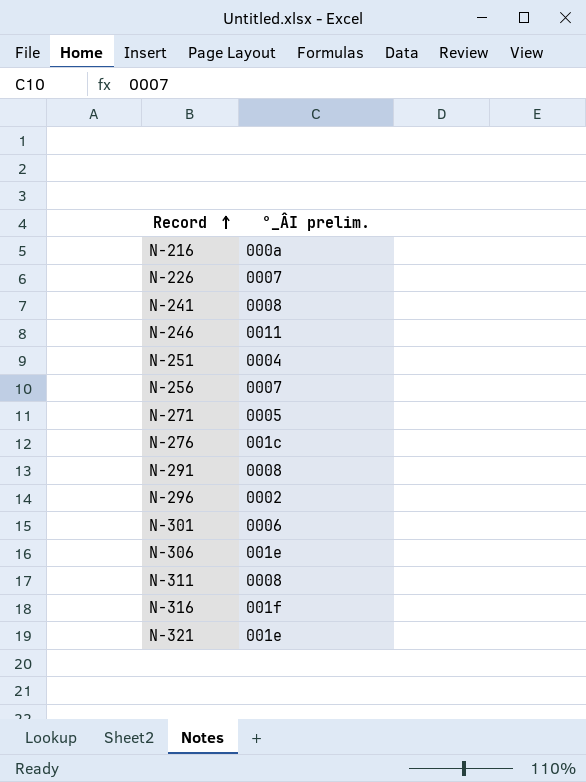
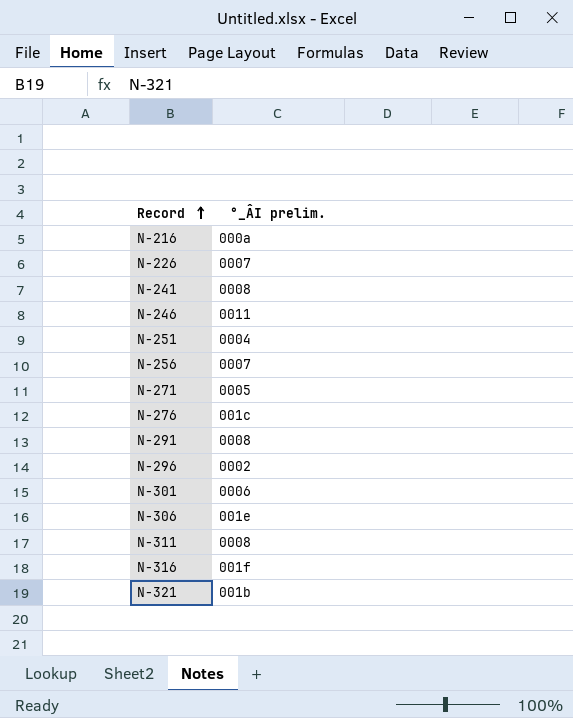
N-321 | °_ÂI prelim.: 001e -> 001b

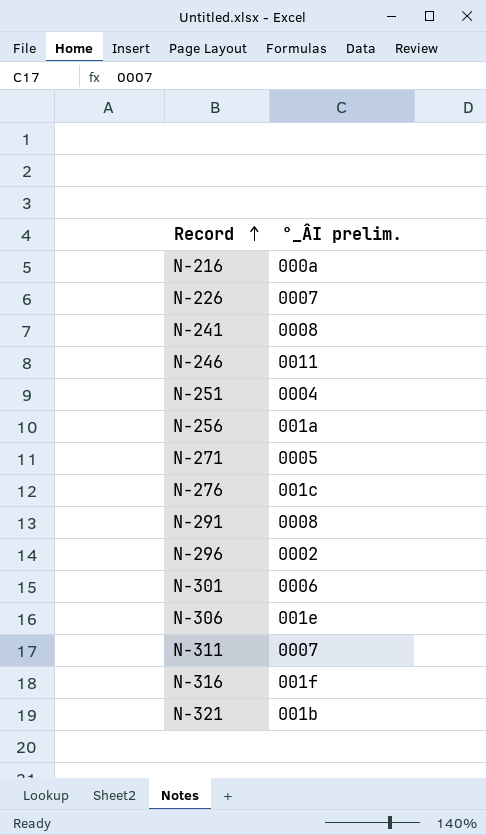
N-256 | °_ÂI prelim.: 0007 -> 001a
N-311 | °_ÂI prelim.: 0008 -> 0007

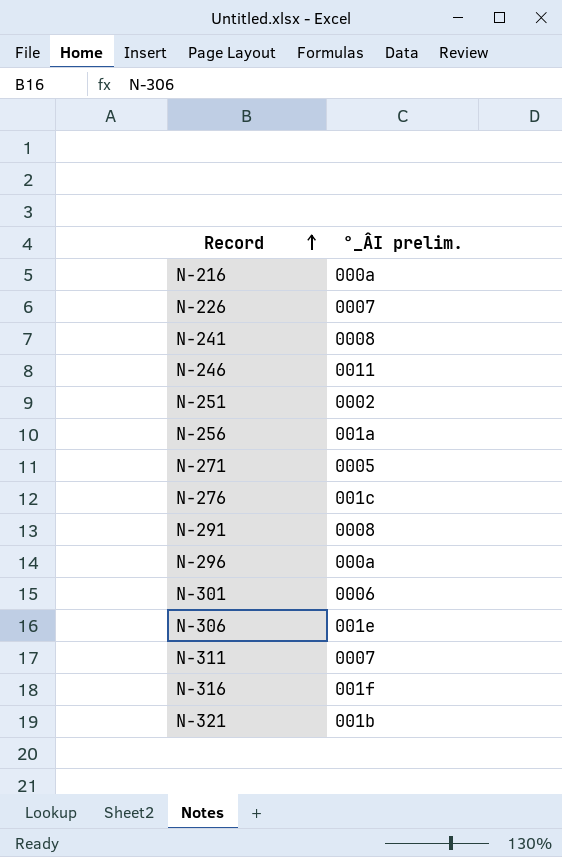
N-251 | °_ÂI prelim.: 0004 -> 0002
N-296 | °_ÂI prelim.: 0002 -> 000a

